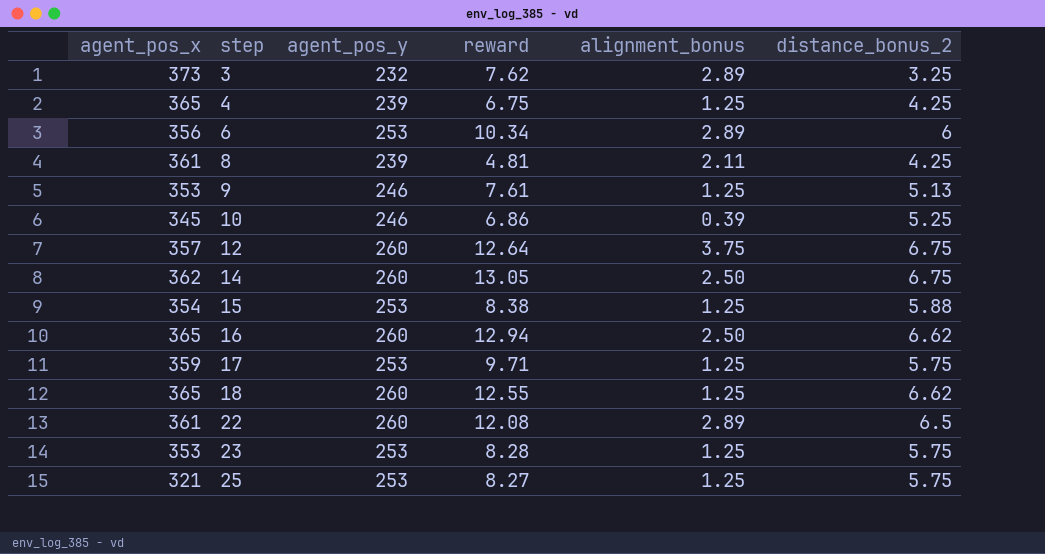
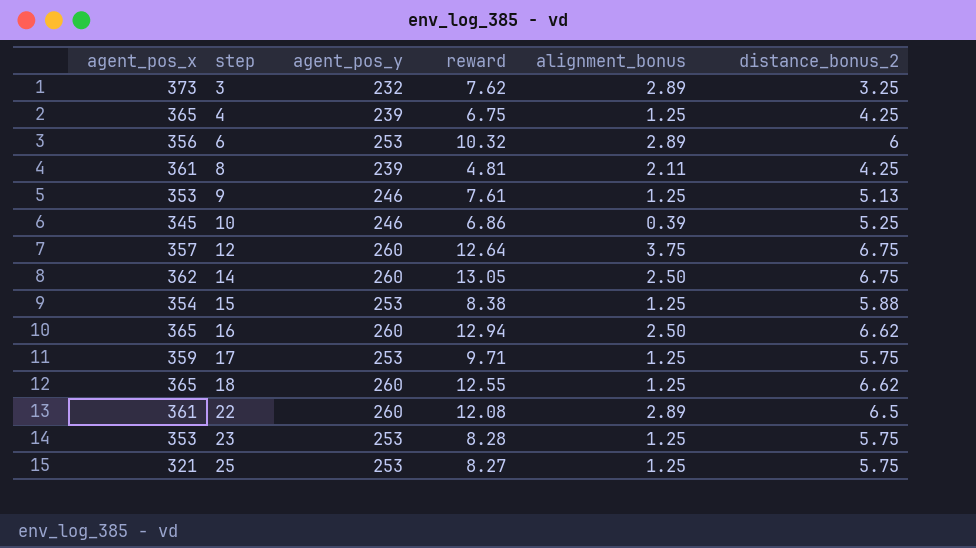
6 | reward: 10.34 -> 10.32

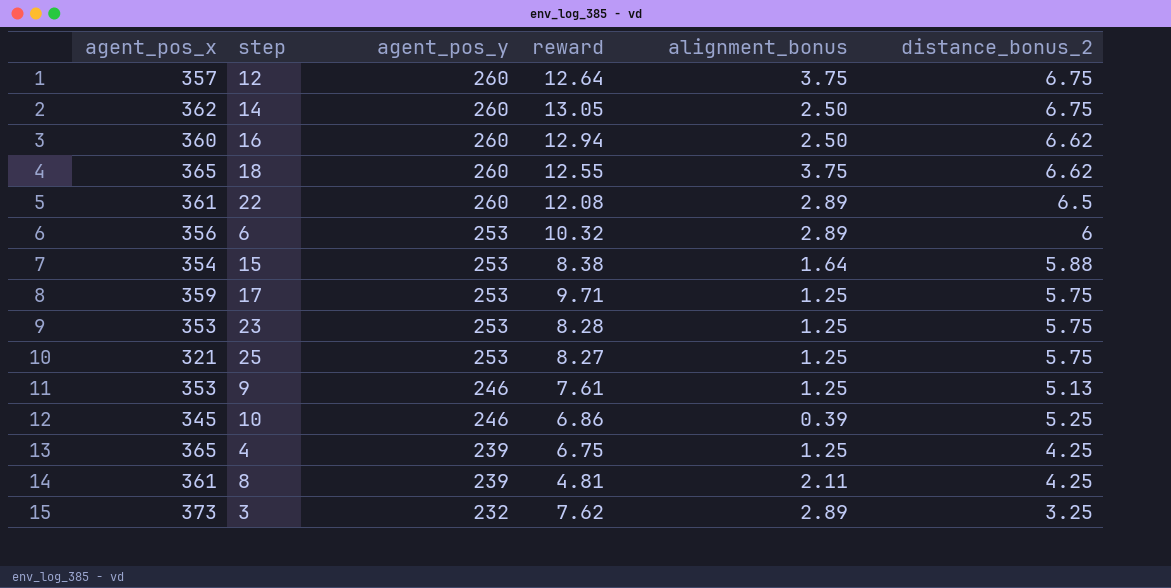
row order: step ascending -> agent_pos_y descending
16 | agent_pos_x: 365 -> 360
18 | alignment_bonus: 1.25 -> 3.75
15 | alignment_bonus: 1.25 -> 1.64

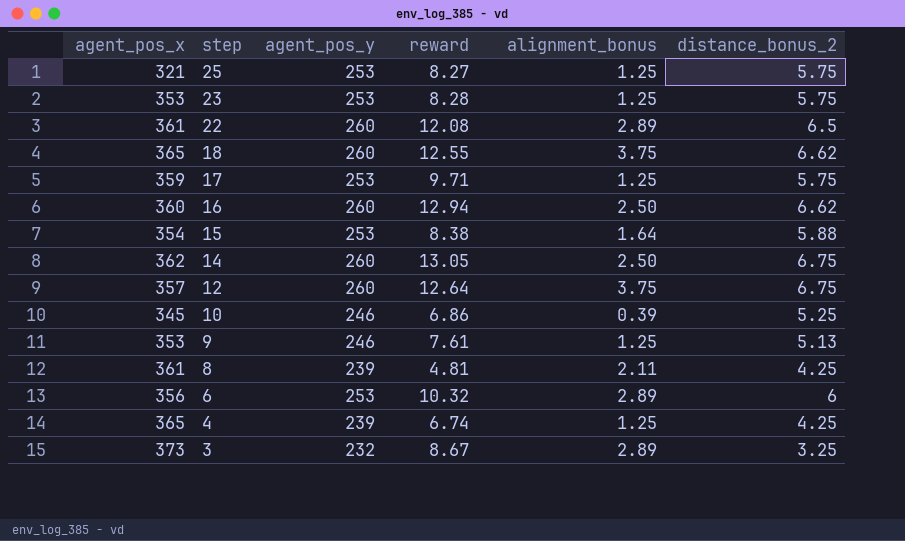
row order: agent_pos_y descending -> step descending
4 | reward: 6.75 -> 6.74
3 | reward: 7.62 -> 8.67

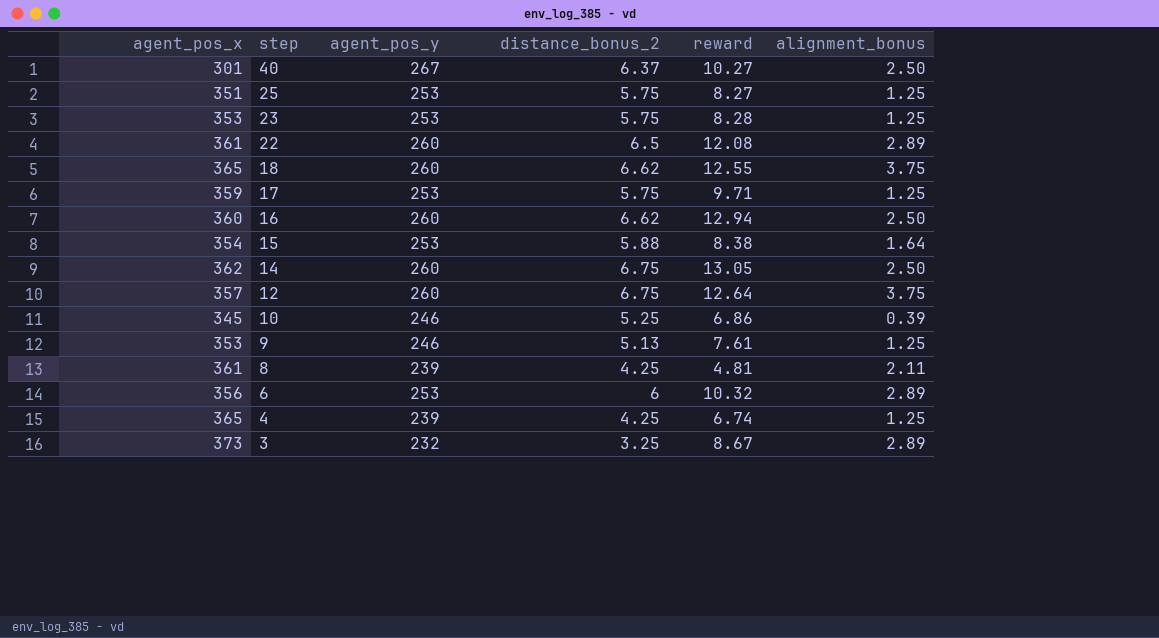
column distance_bonus_2 | position: 6 -> 4
row 40: none -> 301 | 267 | 6.37 | 10.27 | 2.50
25 | agent_pos_x: 321 -> 351

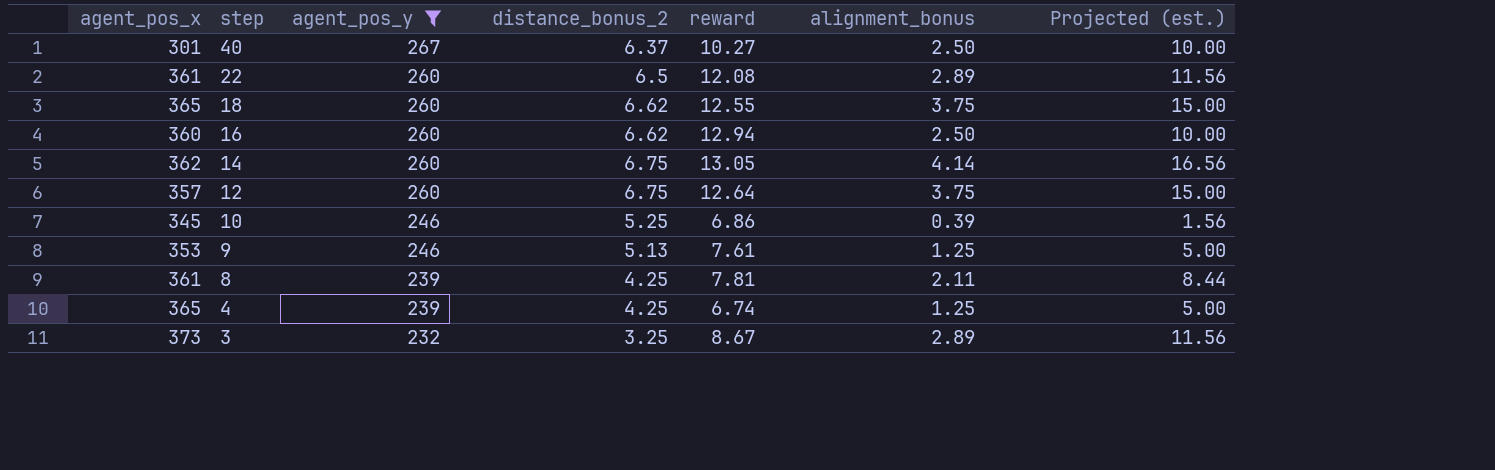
filter: none -> agent_pos_y != 253
column Projected (est.) | formula: none -> [alignment_bonus] * 4
14 | alignment_bonus: 2.50 -> 4.14
8 | reward: 4.81 -> 7.81

